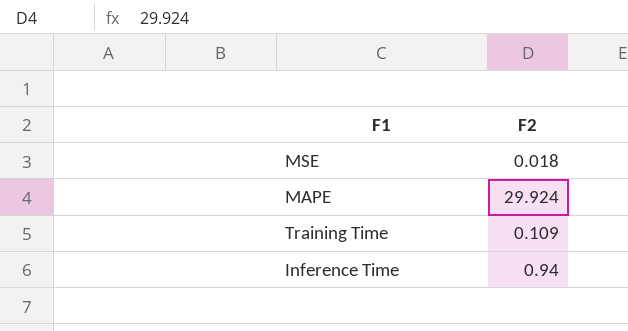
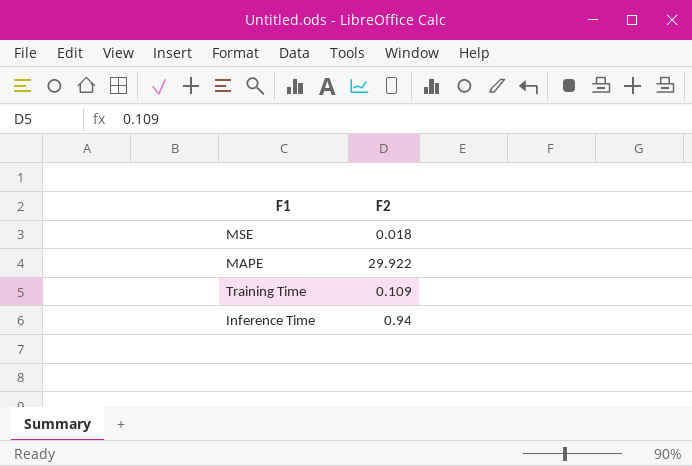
MAPE | F2: 29.924 -> 29.922

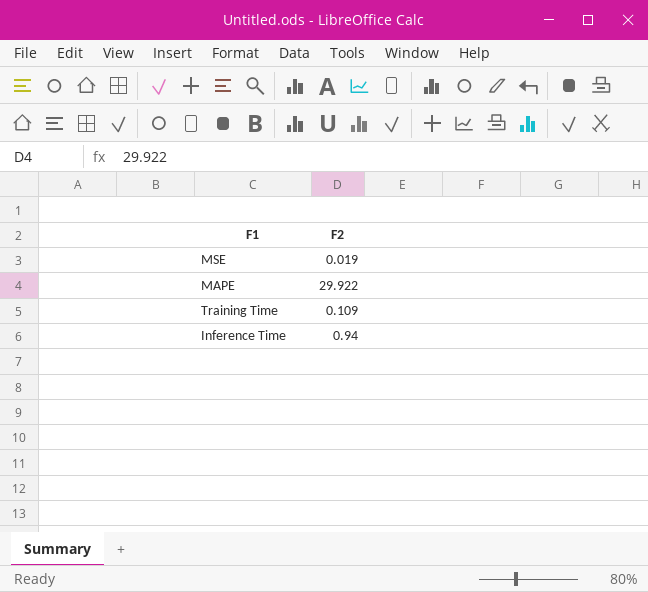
MSE | F2: 0.018 -> 0.019

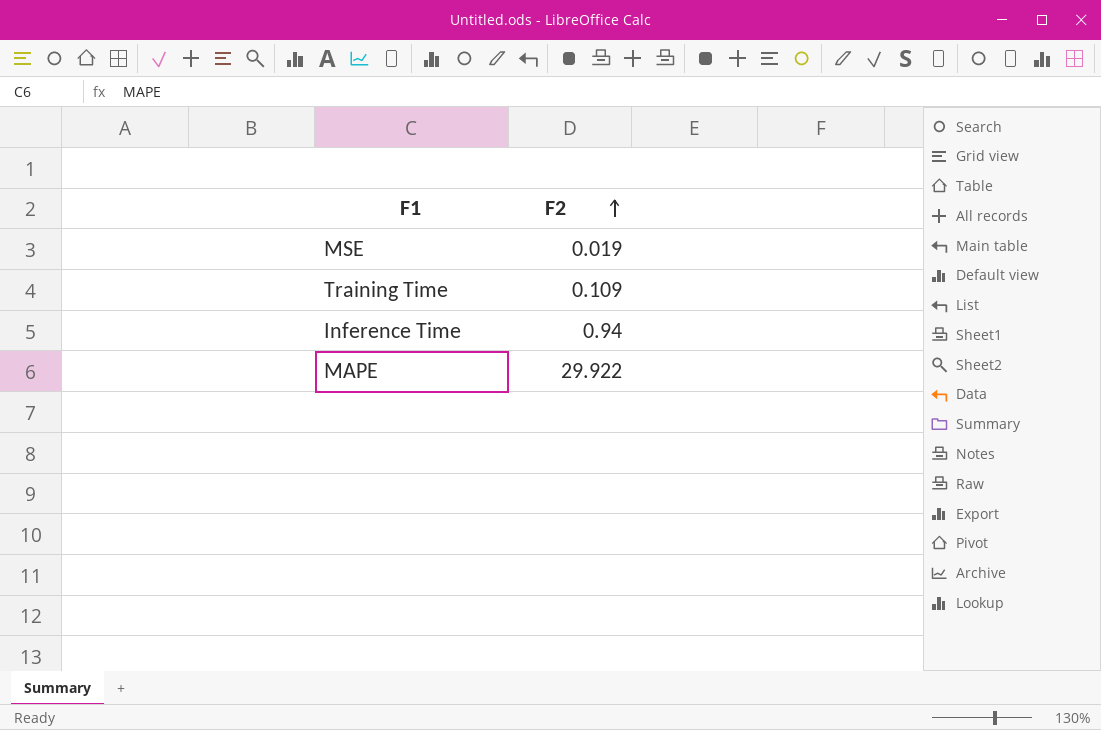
row order: none -> F2 ascending

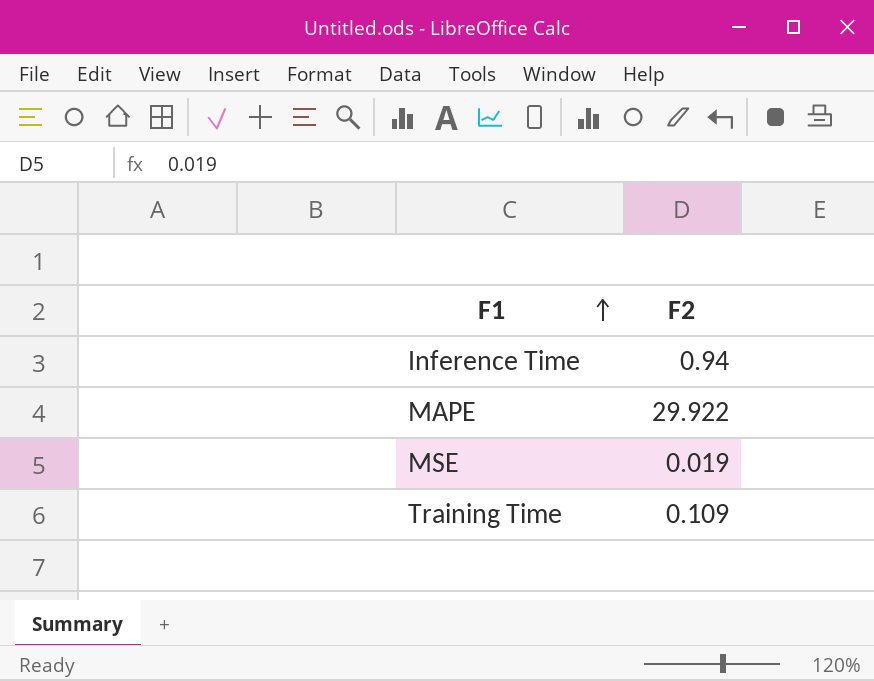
row order: F2 ascending -> F1 ascending

